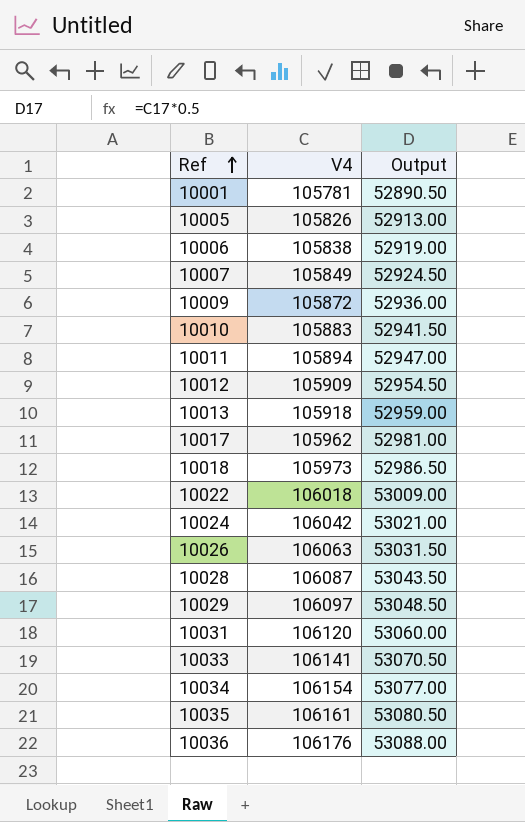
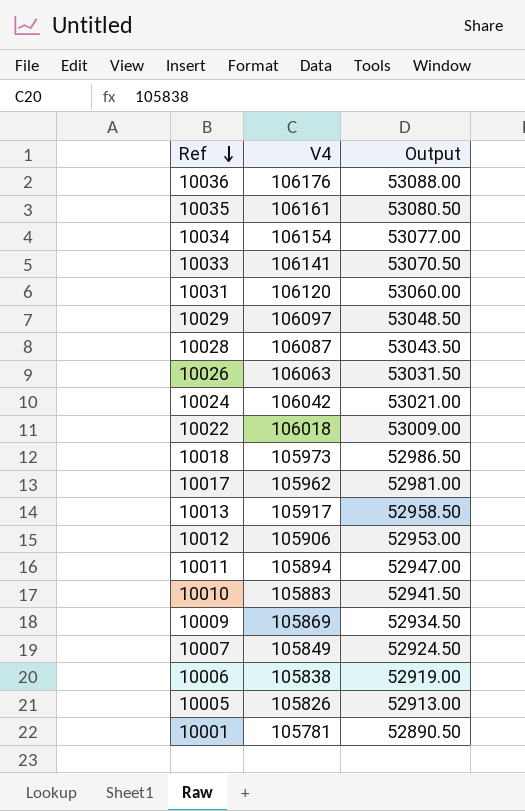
row order: Ref ascending -> Ref descending
10013 | V4: 105918 -> 105917
10013 | Output: 52959.00 -> 52958.50
10012 | V4: 105909 -> 105906
10012 | Output: 52954.50 -> 52953.00
10009 | V4: 105872 -> 105869
10009 | Output: 52936.00 -> 52934.50

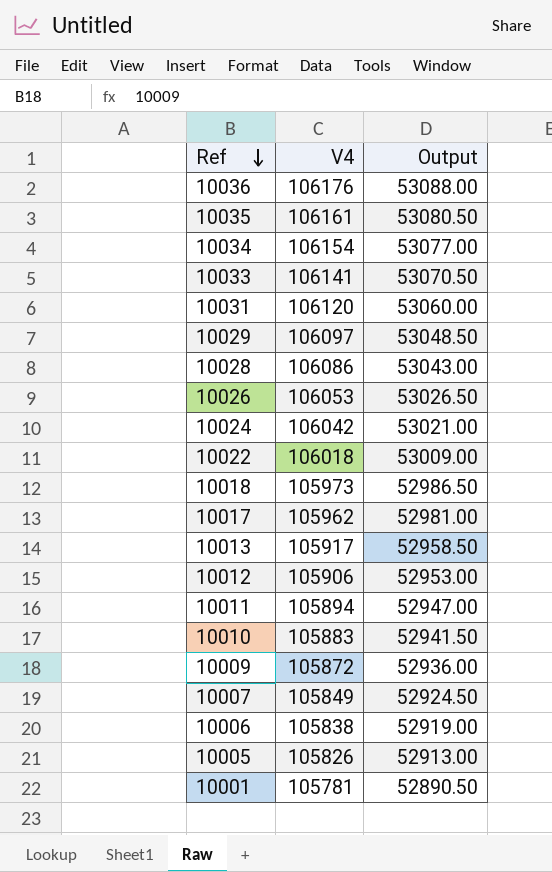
10028 | V4: 106087 -> 106086
10028 | Output: 53043.50 -> 53043.00
10026 | V4: 106063 -> 106053
10026 | Output: 53031.50 -> 53026.50
10009 | V4: 105869 -> 105872
10009 | Output: 52934.50 -> 52936.00

